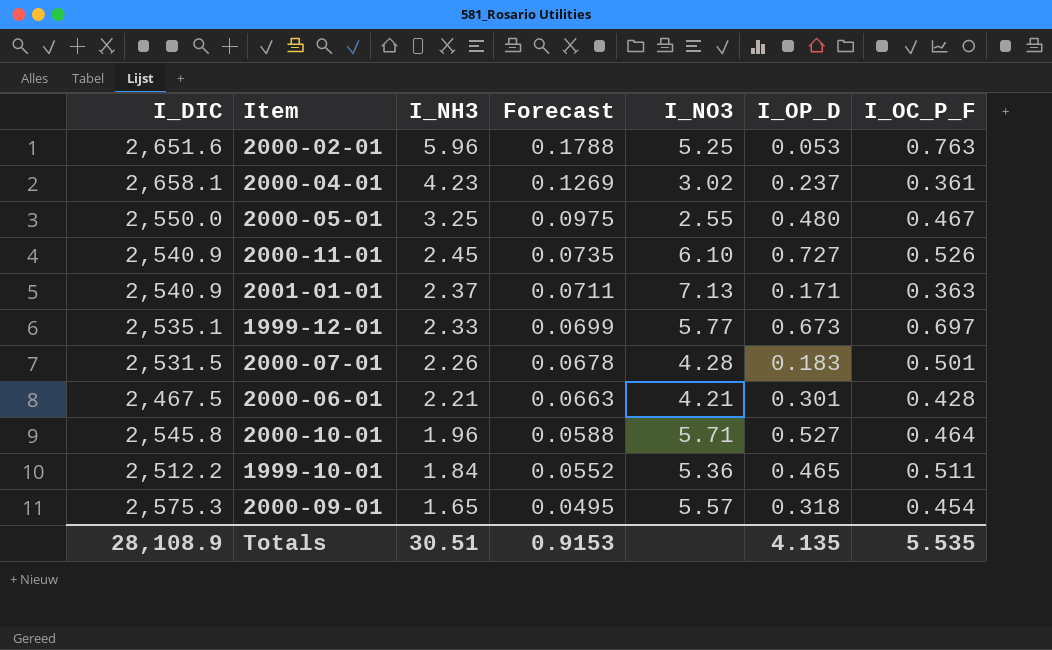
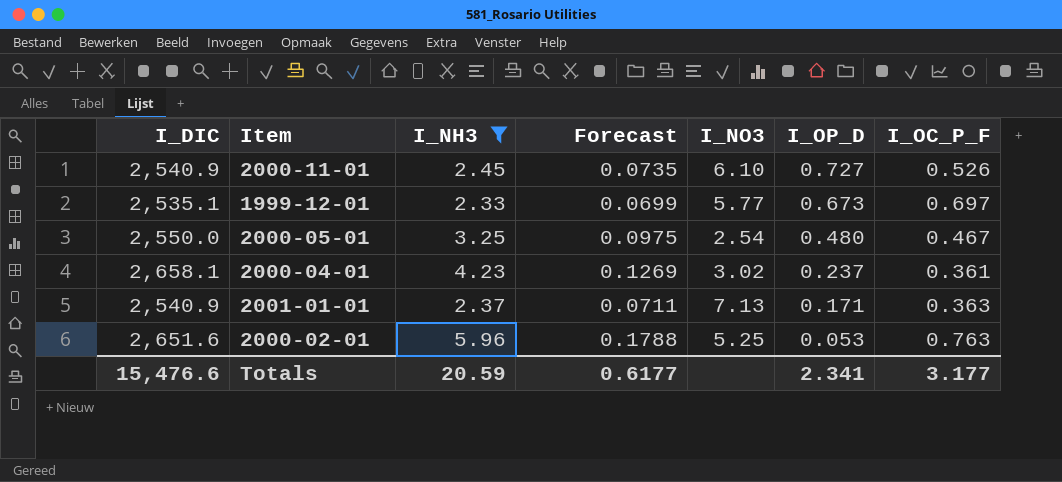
filter: none -> I_NH3 >= 2.33
row order: I_NH3 descending -> I_OP_D descending
2000-05-01 | I_NO3: 2.55 -> 2.54
Totals | I_DIC: 28,108.9 -> 15,476.6
Totals | I_NH3: 30.51 -> 20.59
Totals | Forecast: 0.9153 -> 0.6177
Totals | I_OP_D: 4.135 -> 2.341
Totals | I_OC_P_F: 5.535 -> 3.177

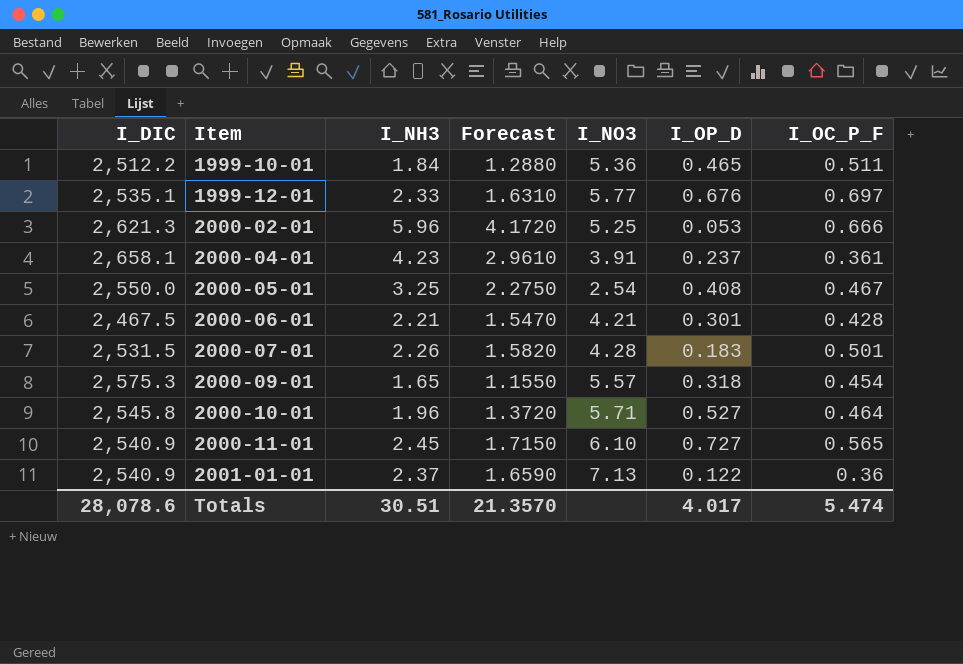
filter: I_NH3 >= 2.33 -> none
row order: I_OP_D descending -> Item ascending
column Forecast | formula: [I_NH3] * 0.03 -> [I_NH3] * 0.7
1999-12-01 | I_OP_D: 0.673 -> 0.676
2000-02-01 | I_DIC: 2,651.6 -> 2,621.3
2000-02-01 | I_OC_P_F: 0.763 -> 0.666
2000-04-01 | I_NO3: 3.02 -> 3.91
2000-05-01 | I_OP_D: 0.480 -> 0.408
2000-11-01 | I_OC_P_F: 0.526 -> 0.565
2001-01-01 | I_OP_D: 0.171 -> 0.122
2001-01-01 | I_OC_P_F: 0.363 -> 0.36
Totals | I_DIC: 15,476.6 -> 28,078.6
Totals | I_NH3: 20.59 -> 30.51
Totals | Forecast: 0.6177 -> 21.3570
Totals | I_OP_D: 2.341 -> 4.017
Totals | I_OC_P_F: 3.177 -> 5.474

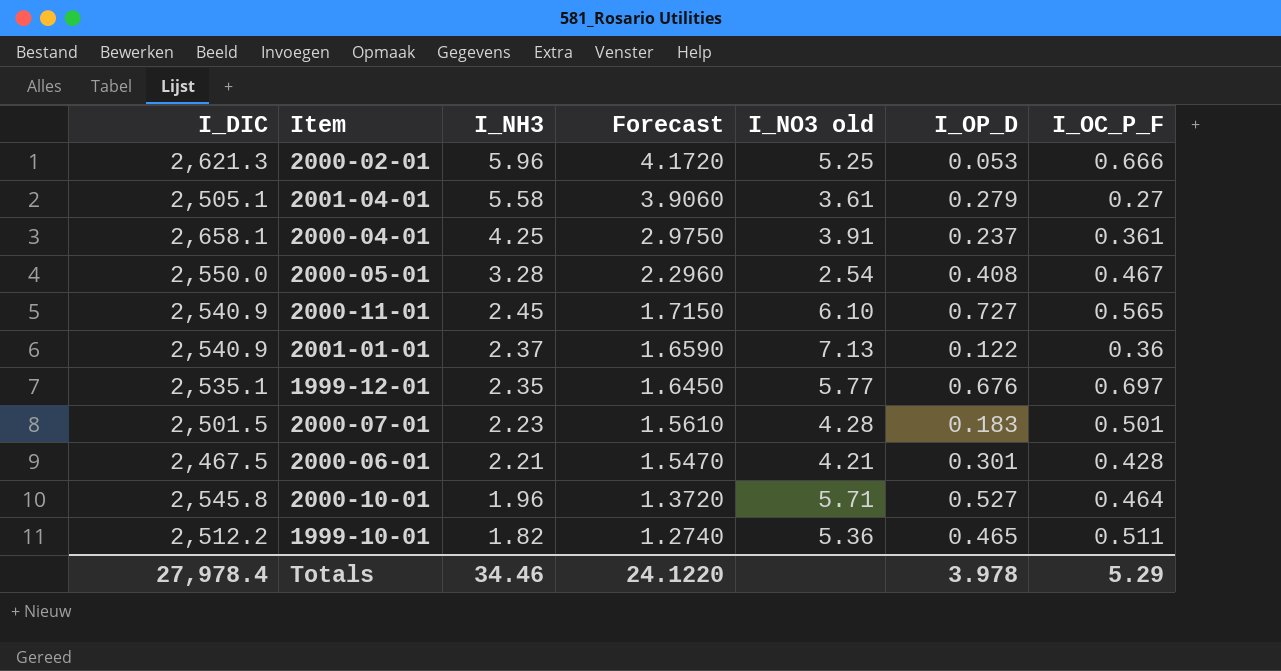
row order: Item ascending -> I_NH3 descending
column name: I_NO3 -> I_NO3 old
row 2000-09-01: 2,575.3 | 1.65 | 1.1550 | 5.57 | 0.318 | 0.454 -> none
row 2001-04-01: none -> 2,505.1 | 5.58 | 3.9060 | 3.61 | 0.279 | 0.27
2000-04-01 | I_NH3: 4.23 -> 4.25
2000-04-01 | Forecast: 2.9610 -> 2.9750
2000-05-01 | I_NH3: 3.25 -> 3.28
2000-05-01 | Forecast: 2.2750 -> 2.2960
1999-12-01 | I_NH3: 2.33 -> 2.35
1999-12-01 | Forecast: 1.6310 -> 1.6450
2000-07-01 | I_DIC: 2,531.5 -> 2,501.5
2000-07-01 | I_NH3: 2.26 -> 2.23
2000-07-01 | Forecast: 1.5820 -> 1.5610
1999-10-01 | I_NH3: 1.84 -> 1.82
1999-10-01 | Forecast: 1.2880 -> 1.2740
Totals | I_DIC: 28,078.6 -> 27,978.4
Totals | I_NH3: 30.51 -> 34.46
Totals | Forecast: 21.3570 -> 24.1220
Totals | I_OP_D: 4.017 -> 3.978
Totals | I_OC_P_F: 5.474 -> 5.29

